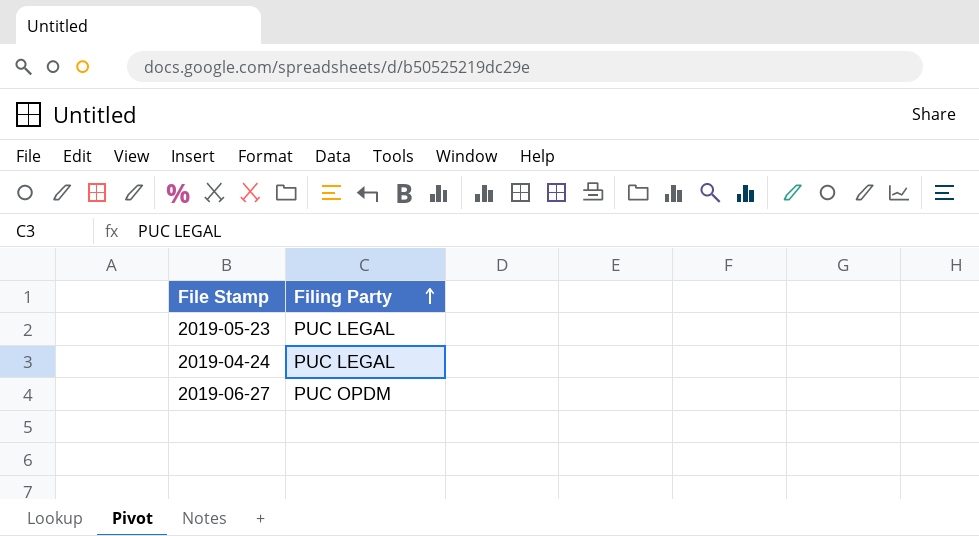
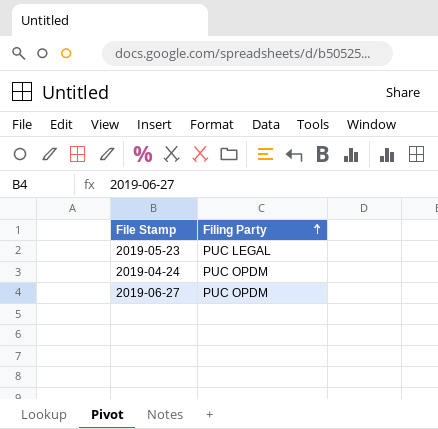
2019-04-24 | Filing Party: PUC LEGAL -> PUC OPDM

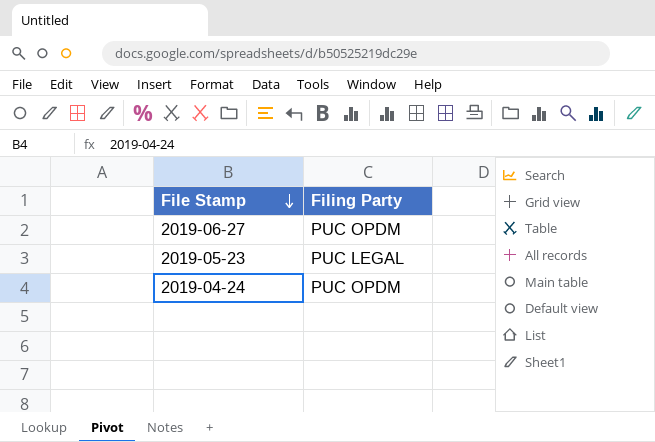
row order: Filing Party ascending -> File Stamp descending

